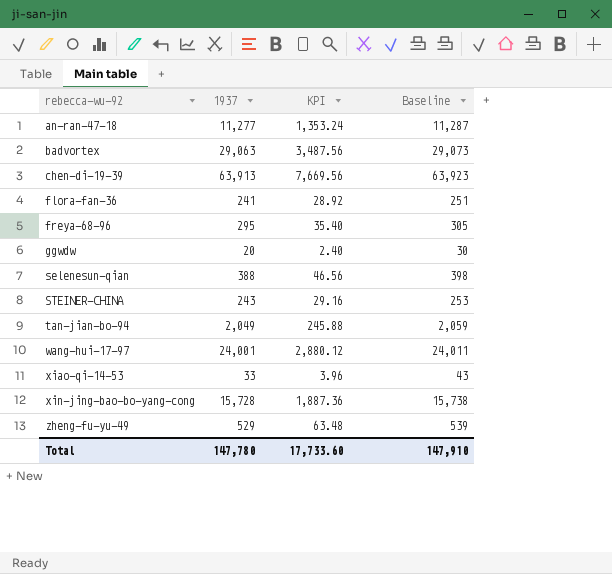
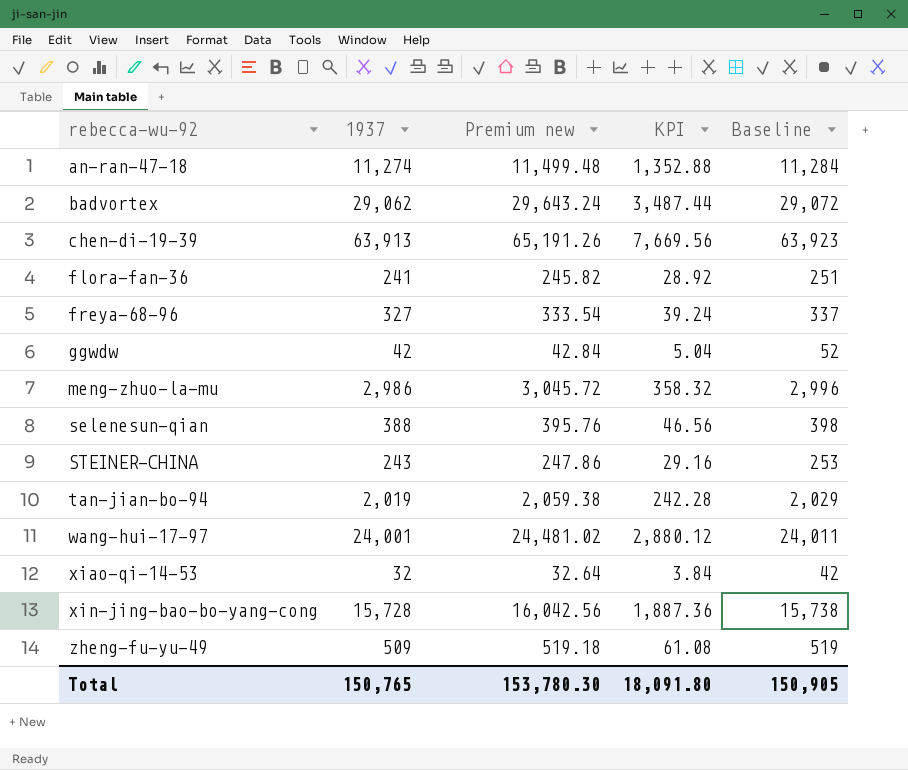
column Premium new | formula: none -> [1937] * 1.02
an-ran-47-18 | 1937: 11,277 -> 11,274
an-ran-47-18 | KPI: 1,353.24 -> 1,352.88
an-ran-47-18 | Baseline: 11,287 -> 11,284
badvortex | 1937: 29,063 -> 29,062
badvortex | KPI: 3,487.56 -> 3,487.44
badvortex | Baseline: 29,073 -> 29,072
freya-68-96 | 1937: 295 -> 327
freya-68-96 | KPI: 35.40 -> 39.24
freya-68-96 | Baseline: 305 -> 337
ggwdw | 1937: 20 -> 42
ggwdw | KPI: 2.40 -> 5.04
ggwdw | Baseline: 30 -> 52
row meng-zhuo-la-mu: none -> 2,986 | 3,045.72 | 358.32 | 2,996
tan-jian-bo-94 | 1937: 2,049 -> 2,019
tan-jian-bo-94 | KPI: 245.88 -> 242.28
tan-jian-bo-94 | Baseline: 2,059 -> 2,029
xiao-qi-14-53 | 1937: 33 -> 32
xiao-qi-14-53 | KPI: 3.96 -> 3.84
xiao-qi-14-53 | Baseline: 43 -> 42
zheng-fu-yu-49 | 1937: 529 -> 509
zheng-fu-yu-49 | KPI: 63.48 -> 61.08
zheng-fu-yu-49 | Baseline: 539 -> 519
Total | 1937: 147,780 -> 150,765
Total | KPI: 17,733.60 -> 18,091.80
Total | Baseline: 147,910 -> 150,905

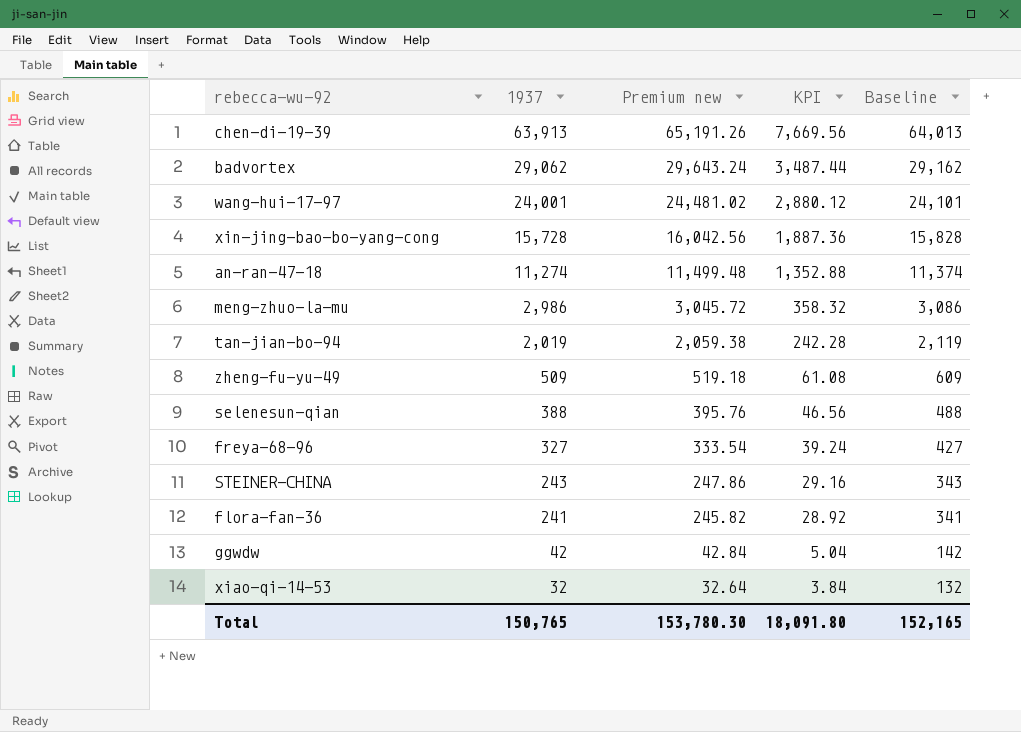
row order: rebecca-wu-92 ascending -> 1937 descending
column Baseline | formula: [1937] + 10 -> [1937] + 100
Total | Baseline: 150,905 -> 152,165

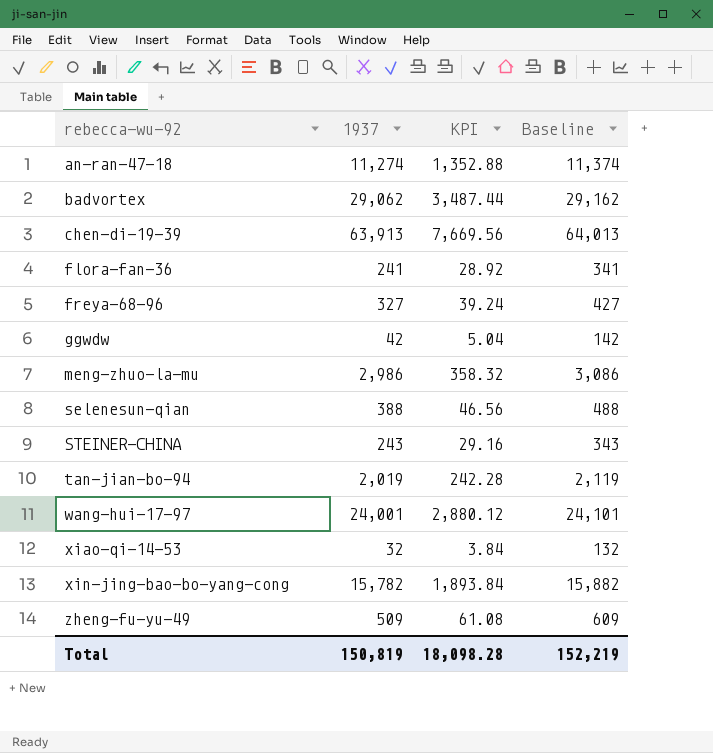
row order: 1937 descending -> rebecca-wu-92 ascending
column Premium new | formula: [1937] * 1.02 -> none
xin-jing-bao-bo-yang-cong | 1937: 15,728 -> 15,782
xin-jing-bao-bo-yang-cong | KPI: 1,887.36 -> 1,893.84
xin-jing-bao-bo-yang-cong | Baseline: 15,828 -> 15,882
Total | 1937: 150,765 -> 150,819
Total | KPI: 18,091.80 -> 18,098.28
Total | Baseline: 152,165 -> 152,219

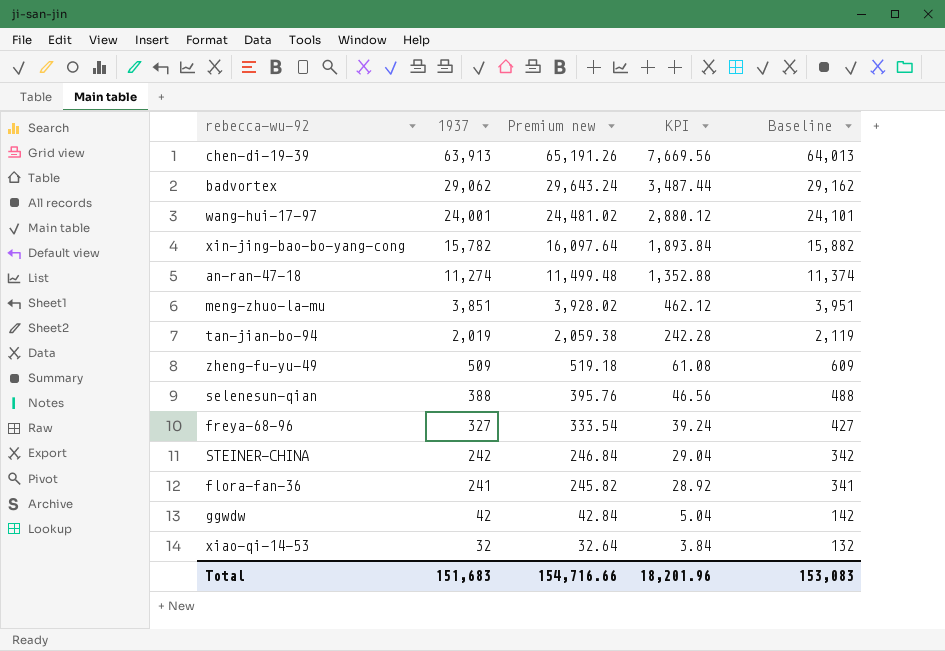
row order: rebecca-wu-92 ascending -> 1937 descending
column Premium new | formula: none -> [1937] * 1.02
meng-zhuo-la-mu | 1937: 2,986 -> 3,851
meng-zhuo-la-mu | KPI: 358.32 -> 462.12
meng-zhuo-la-mu | Baseline: 3,086 -> 3,951
STEINER-CHINA | 1937: 243 -> 242
STEINER-CHINA | KPI: 29.16 -> 29.04
STEINER-CHINA | Baseline: 343 -> 342
Total | 1937: 150,819 -> 151,683
Total | KPI: 18,098.28 -> 18,201.96
Total | Baseline: 152,219 -> 153,083

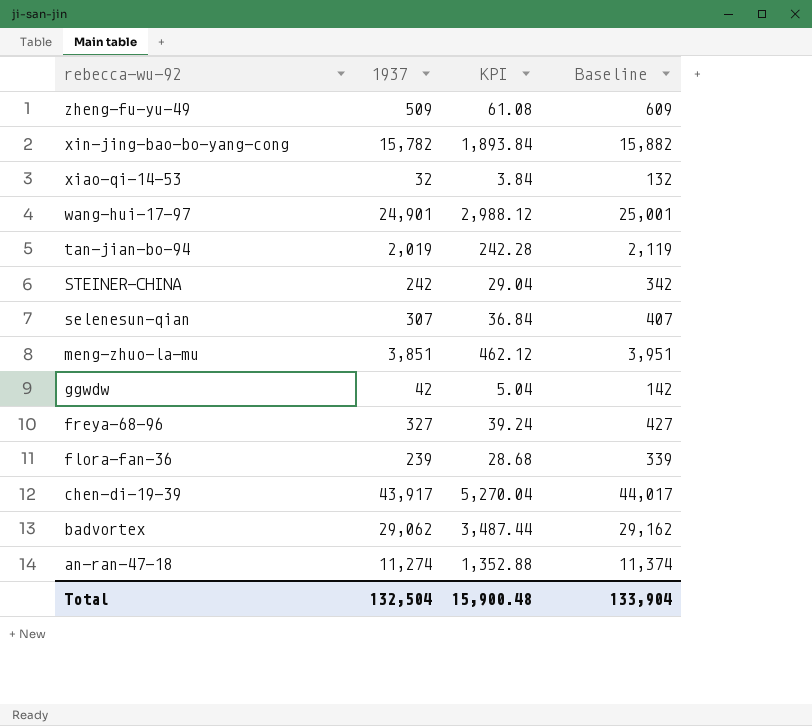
row order: 1937 descending -> rebecca-wu-92 descending
column Premium new | formula: [1937] * 1.02 -> none
wang-hui-17-97 | 1937: 24,001 -> 24,901
wang-hui-17-97 | KPI: 2,880.12 -> 2,988.12
wang-hui-17-97 | Baseline: 24,101 -> 25,001
selenesun-qian | 1937: 388 -> 307
selenesun-qian | KPI: 46.56 -> 36.84
selenesun-qian | Baseline: 488 -> 407
flora-fan-36 | 1937: 241 -> 239
flora-fan-36 | KPI: 28.92 -> 28.68
flora-fan-36 | Baseline: 341 -> 339
chen-di-19-39 | 1937: 63,913 -> 43,917
chen-di-19-39 | KPI: 7,669.56 -> 5,270.04
chen-di-19-39 | Baseline: 64,013 -> 44,017
Total | 1937: 151,683 -> 132,504
Total | KPI: 18,201.96 -> 15,900.48
Total | Baseline: 153,083 -> 133,904

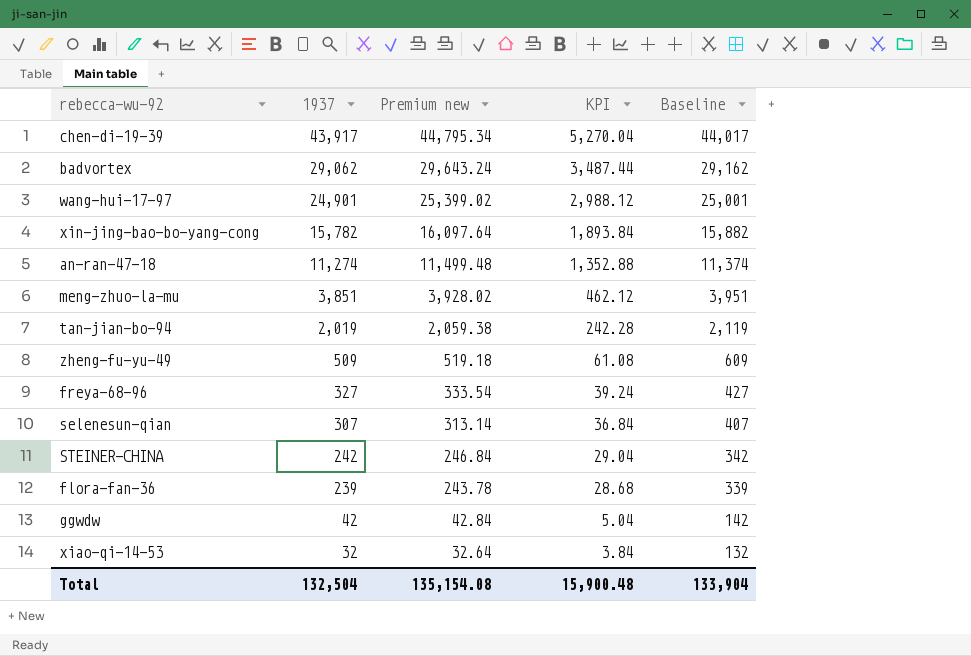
row order: rebecca-wu-92 descending -> 1937 descending
column Premium new | formula: none -> [1937] * 1.02

